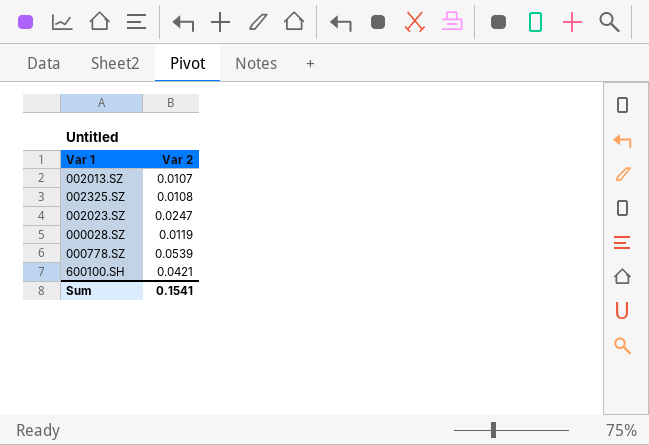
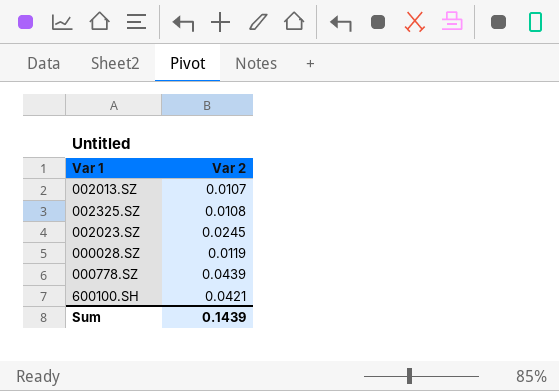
002023.SZ | Var 2: 0.0247 -> 0.0245
000778.SZ | Var 2: 0.0539 -> 0.0439
Sum | Var 2: 0.1541 -> 0.1439

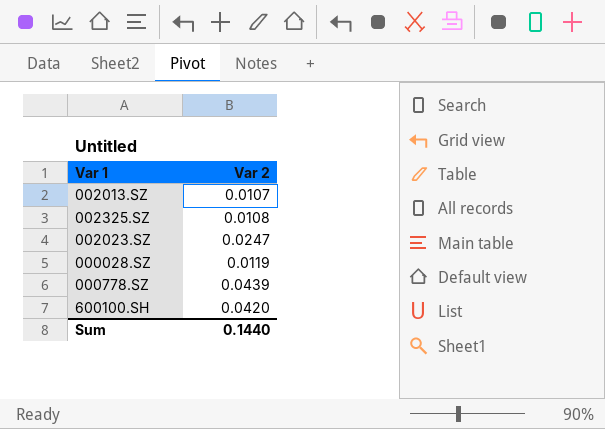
002023.SZ | Var 2: 0.0245 -> 0.0247
600100.SH | Var 2: 0.0421 -> 0.0420
Sum | Var 2: 0.1439 -> 0.1440

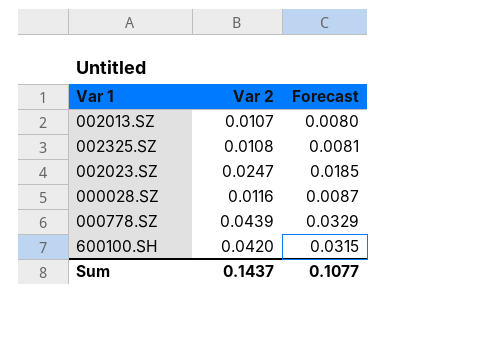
column Forecast | formula: none -> [Var 2] * 0.75
000028.SZ | Var 2: 0.0119 -> 0.0116
Sum | Var 2: 0.1440 -> 0.1437

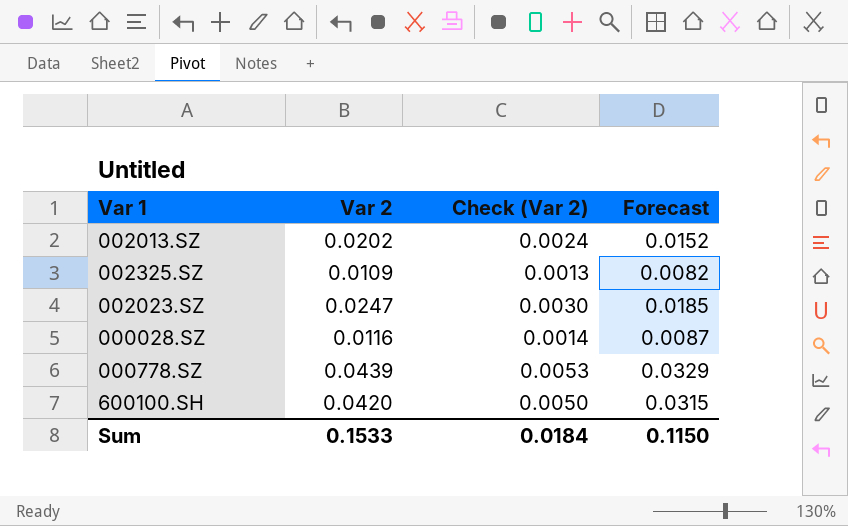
column Check (Var 2) | formula: none -> [Var 2] * 0.12
002013.SZ | Var 2: 0.0107 -> 0.0202
002013.SZ | Forecast: 0.0080 -> 0.0152
002325.SZ | Var 2: 0.0108 -> 0.0109
002325.SZ | Forecast: 0.0081 -> 0.0082
Sum | Var 2: 0.1437 -> 0.1533
Sum | Forecast: 0.1077 -> 0.1150

